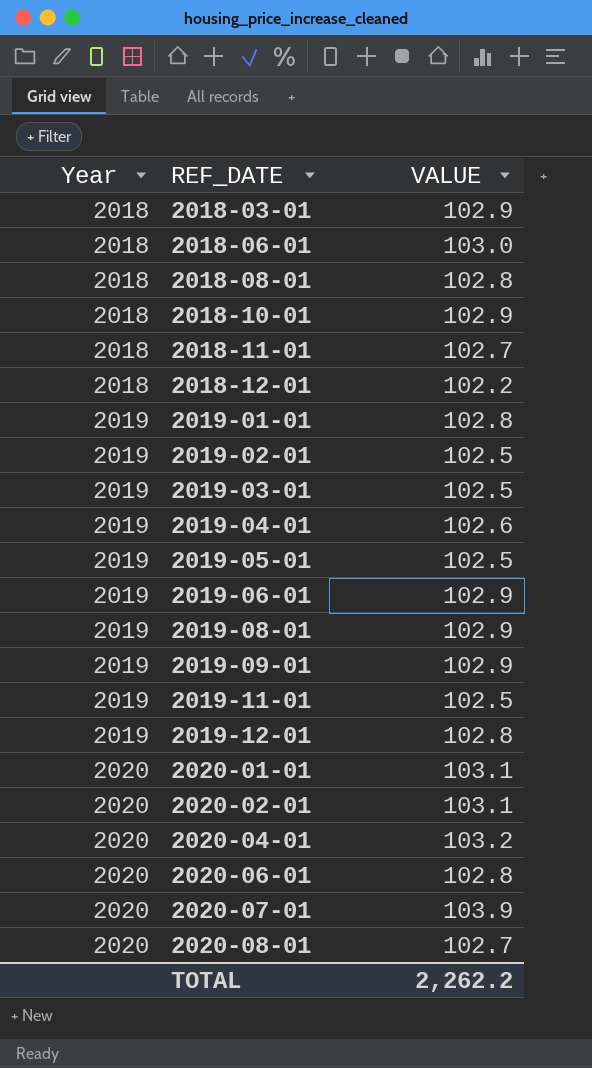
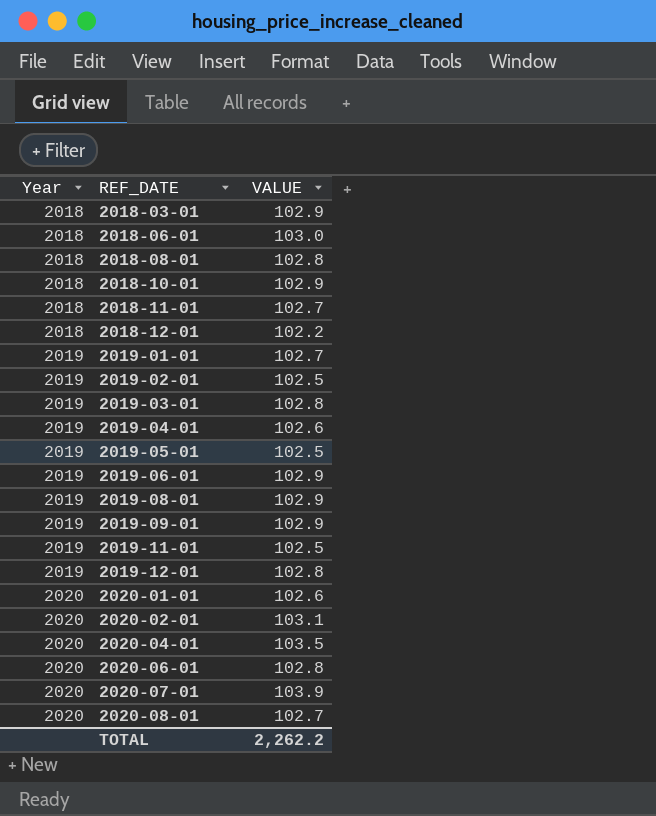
2019-01-01 | VALUE: 102.8 -> 102.7
2019-03-01 | VALUE: 102.5 -> 102.8
2020-01-01 | VALUE: 103.1 -> 102.6
2020-04-01 | VALUE: 103.2 -> 103.5

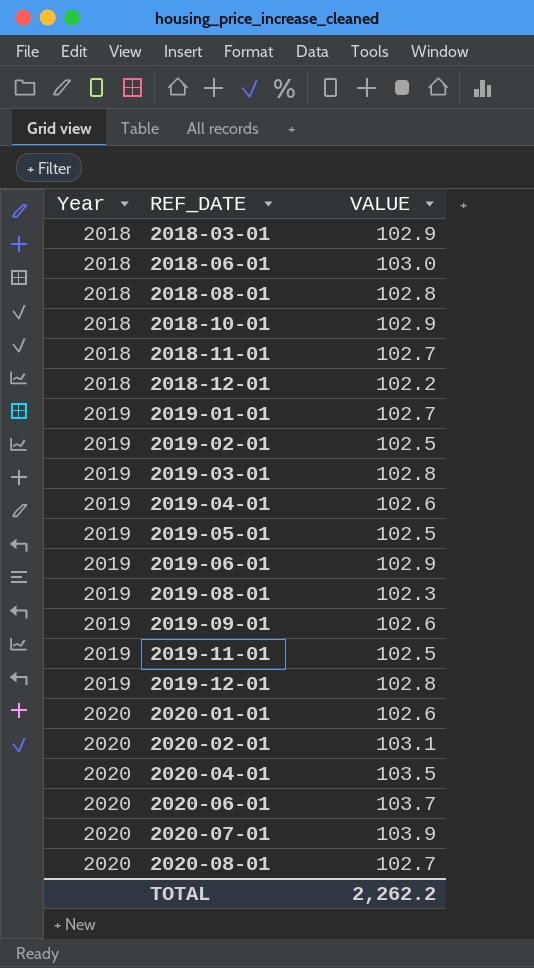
2019-08-01 | VALUE: 102.9 -> 102.3
2019-09-01 | VALUE: 102.9 -> 102.6
2020-06-01 | VALUE: 102.8 -> 103.7

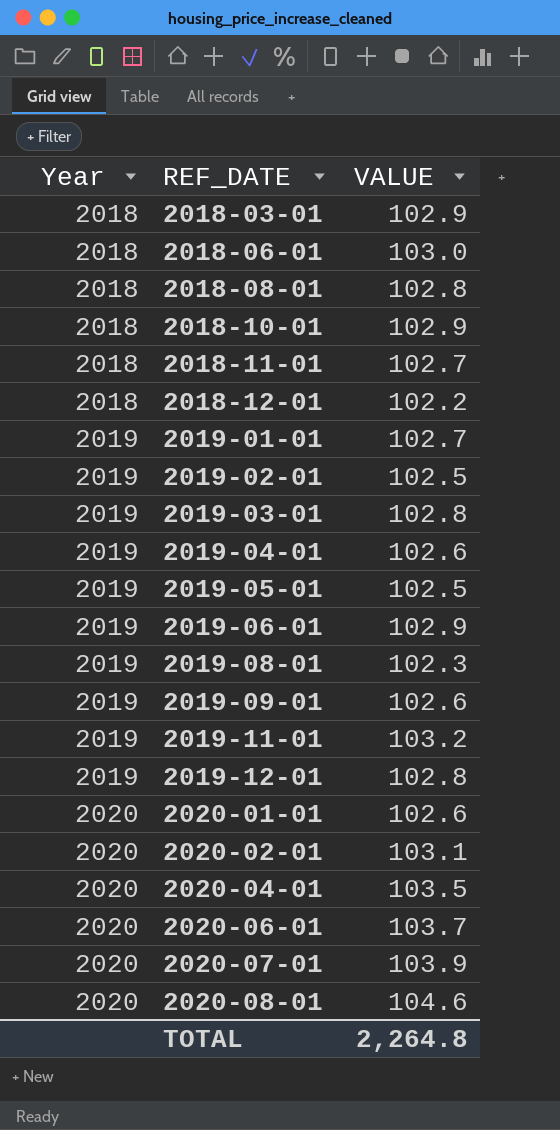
2019-11-01 | VALUE: 102.5 -> 103.2
2020-08-01 | VALUE: 102.7 -> 104.6
TOTAL | VALUE: 2,262.2 -> 2,264.8

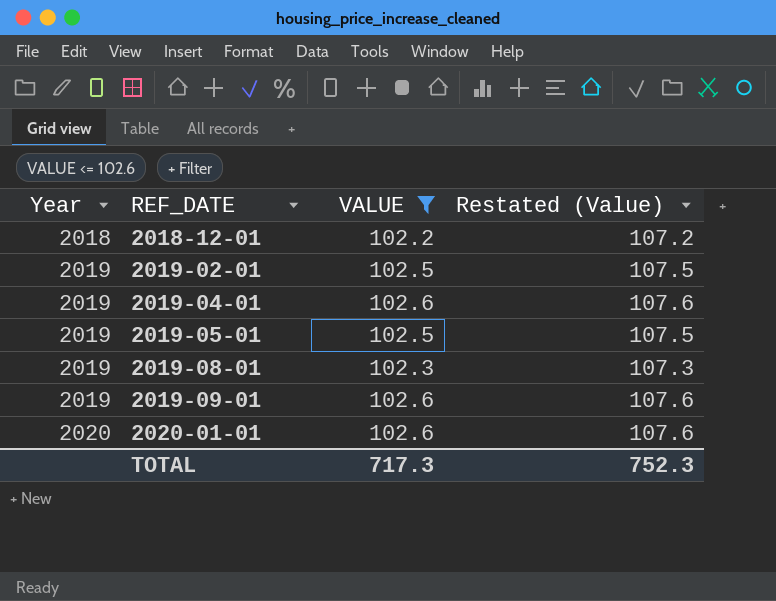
filter: none -> VALUE <= 102.6
column Restated (Value) | formula: none -> [VALUE] + 5
TOTAL | VALUE: 2,264.8 -> 717.3

